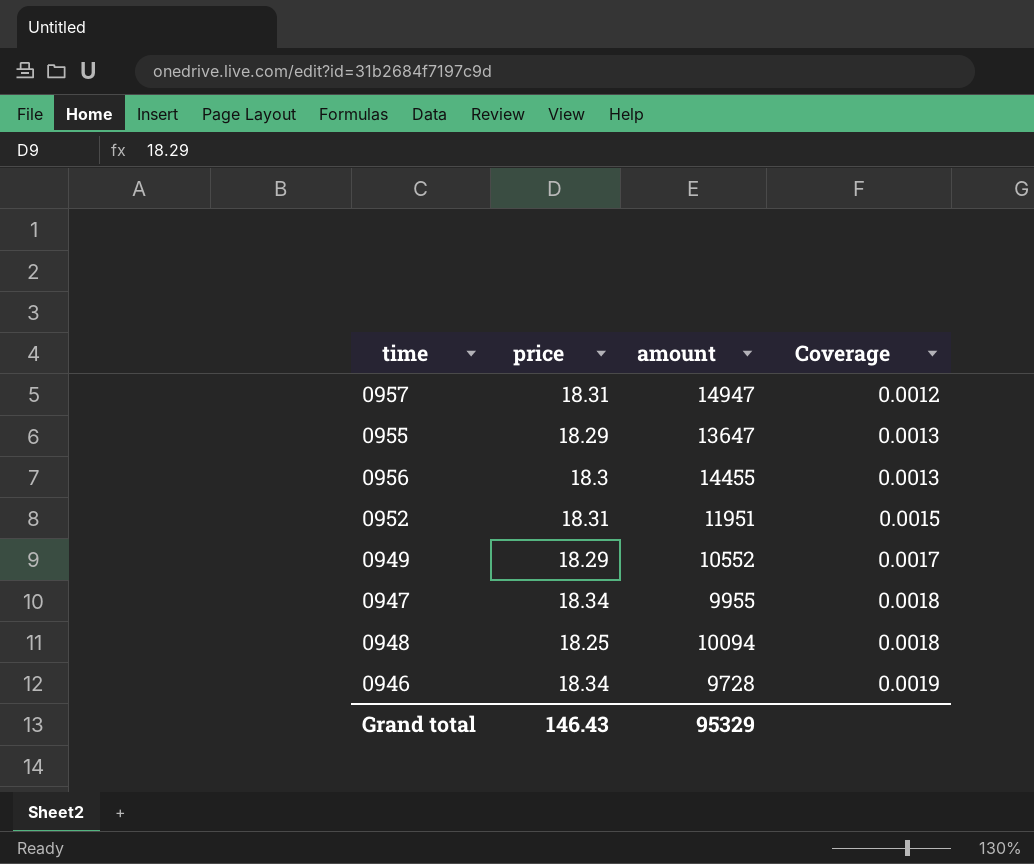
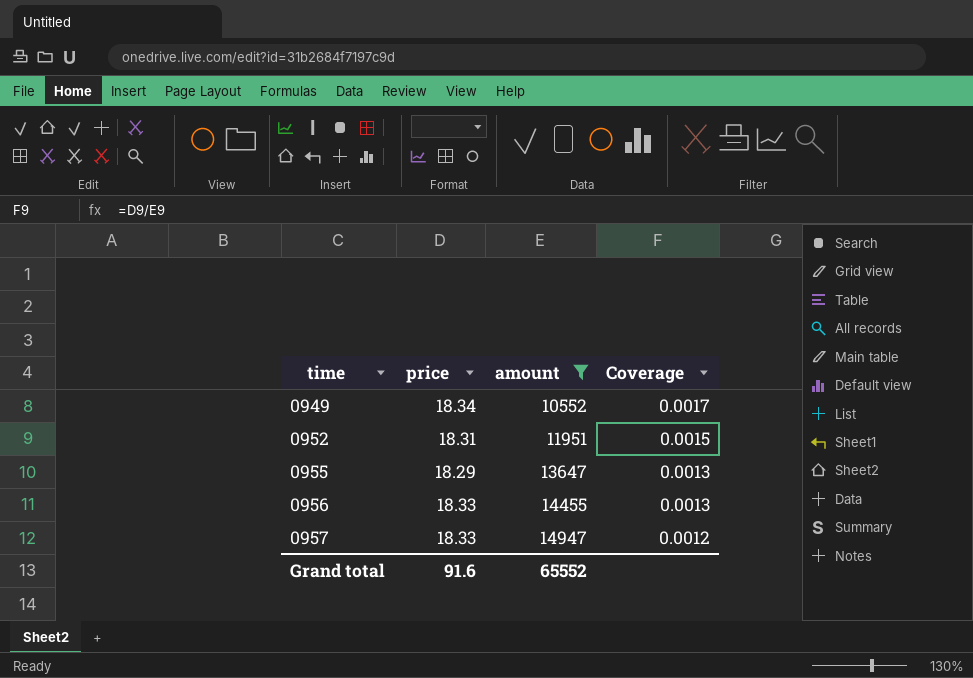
filter: none -> amount >= 10552
row order: Coverage ascending -> time ascending
0949 | price: 18.29 -> 18.34
0956 | price: 18.3 -> 18.33
0957 | price: 18.31 -> 18.33
Grand total | price: 146.43 -> 91.6
Grand total | amount: 95329 -> 65552

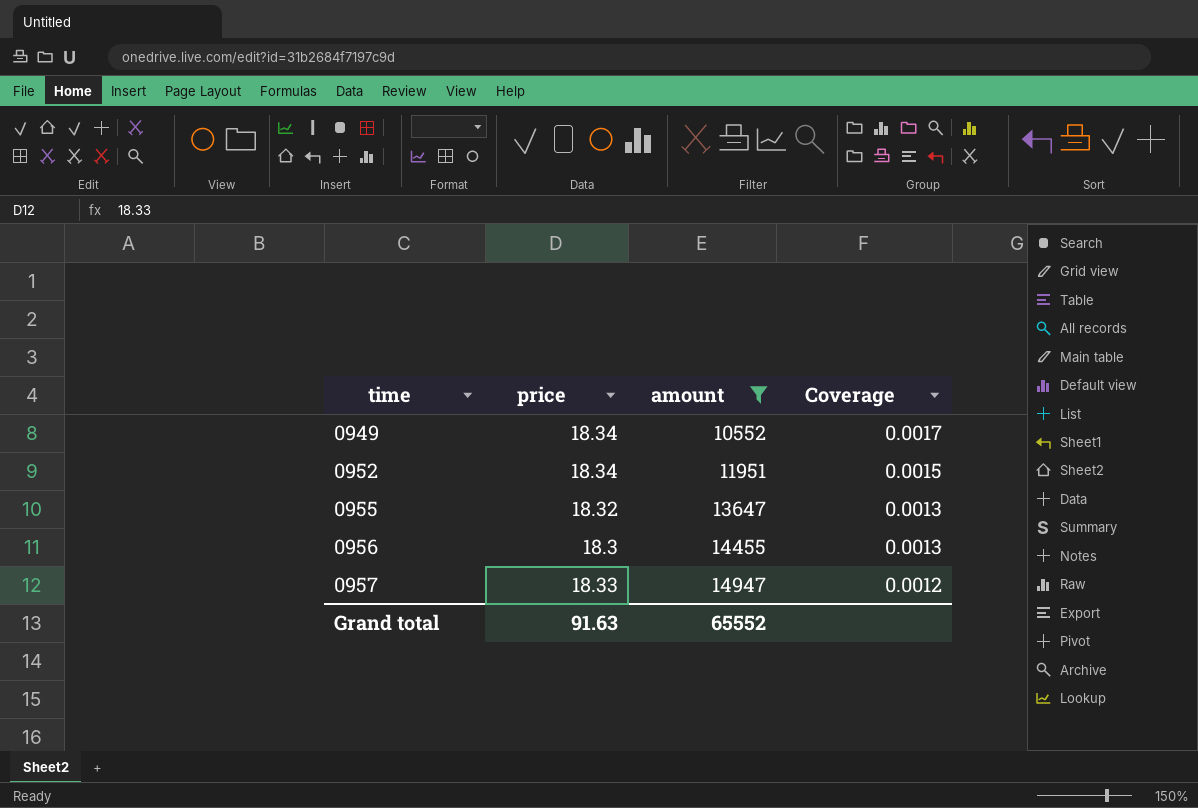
0952 | price: 18.31 -> 18.34
0955 | price: 18.29 -> 18.32
0956 | price: 18.33 -> 18.3
Grand total | price: 91.6 -> 91.63

